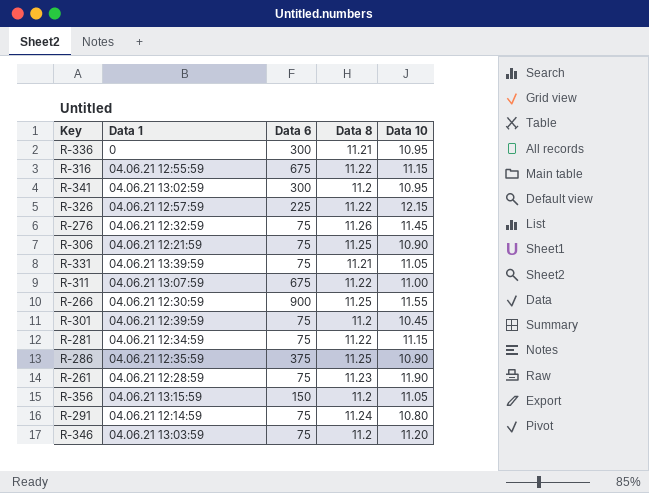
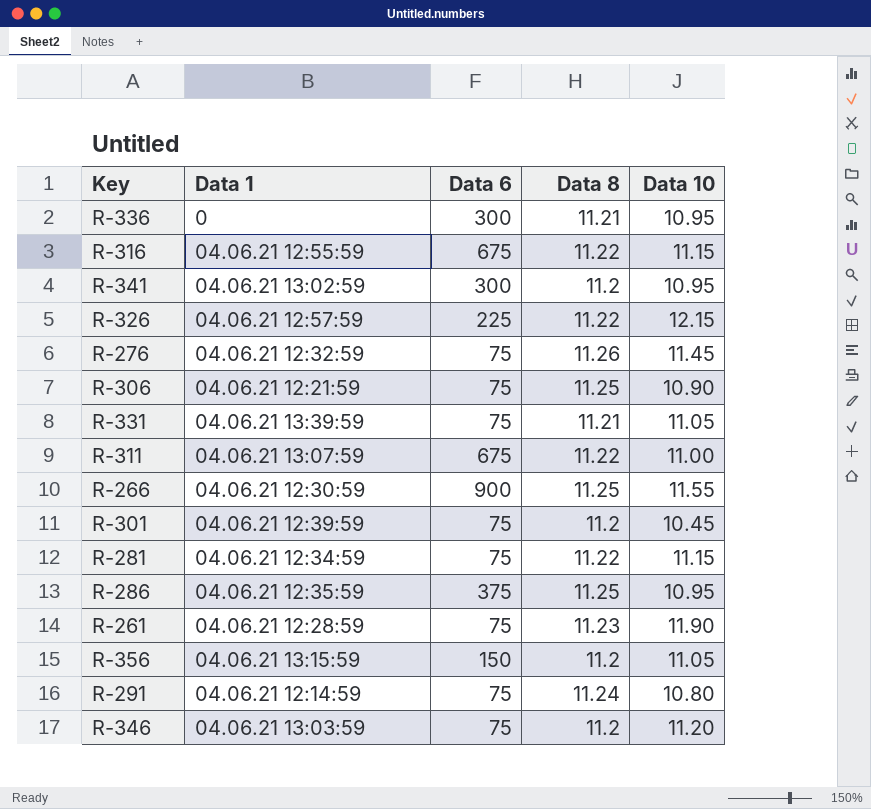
R-286 | Data 10: 10.90 -> 10.95

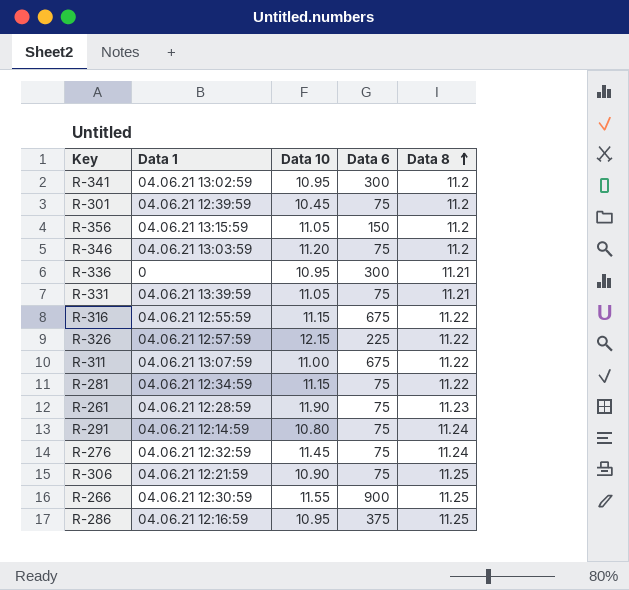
row order: none -> Data 8 ascending
column Data 10 | position: 5 -> 3
R-276 | Data 8: 11.26 -> 11.24
R-286 | Data 1: 04.06.21 12:35:59 -> 04.06.21 12:16:59

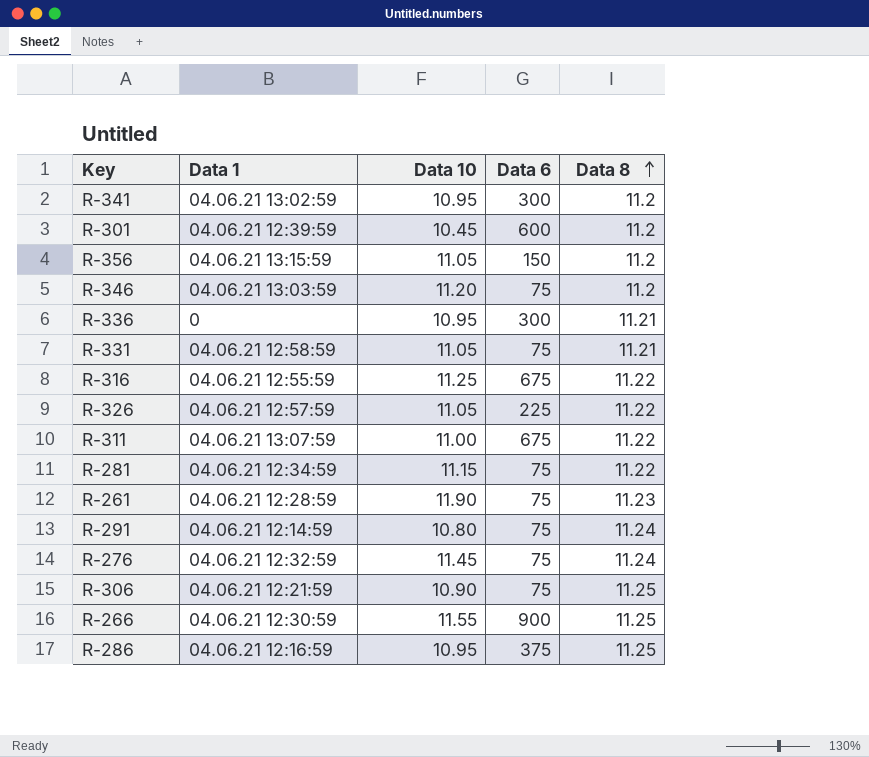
R-301 | Data 6: 75 -> 600
R-331 | Data 1: 04.06.21 13:39:59 -> 04.06.21 12:58:59
R-316 | Data 10: 11.15 -> 11.25
R-326 | Data 10: 12.15 -> 11.05

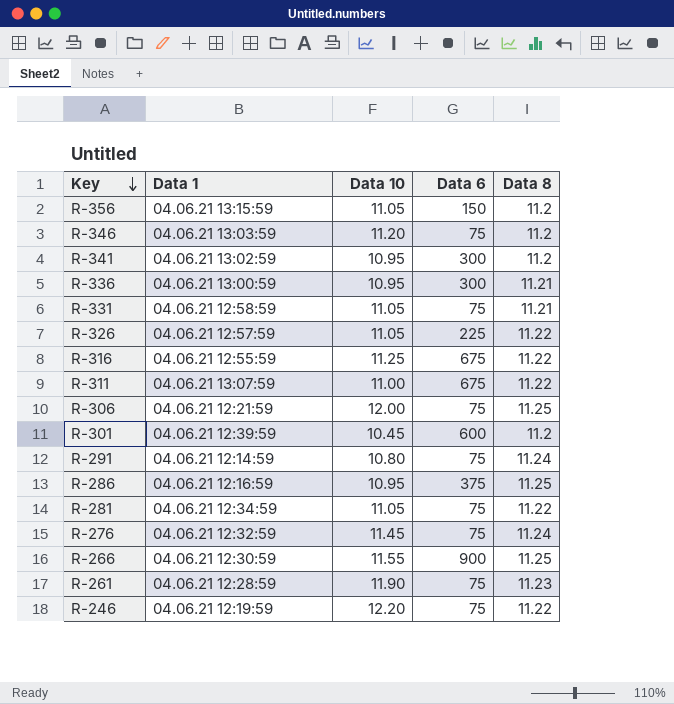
row order: Data 8 ascending -> Key descending
R-336 | Data 1: 0 -> 04.06.21 13:00:59
R-306 | Data 10: 10.90 -> 12.00
R-281 | Data 10: 11.15 -> 11.05
row R-246: none -> 04.06.21 12:19:59 | 12.20 | 75 | 11.22

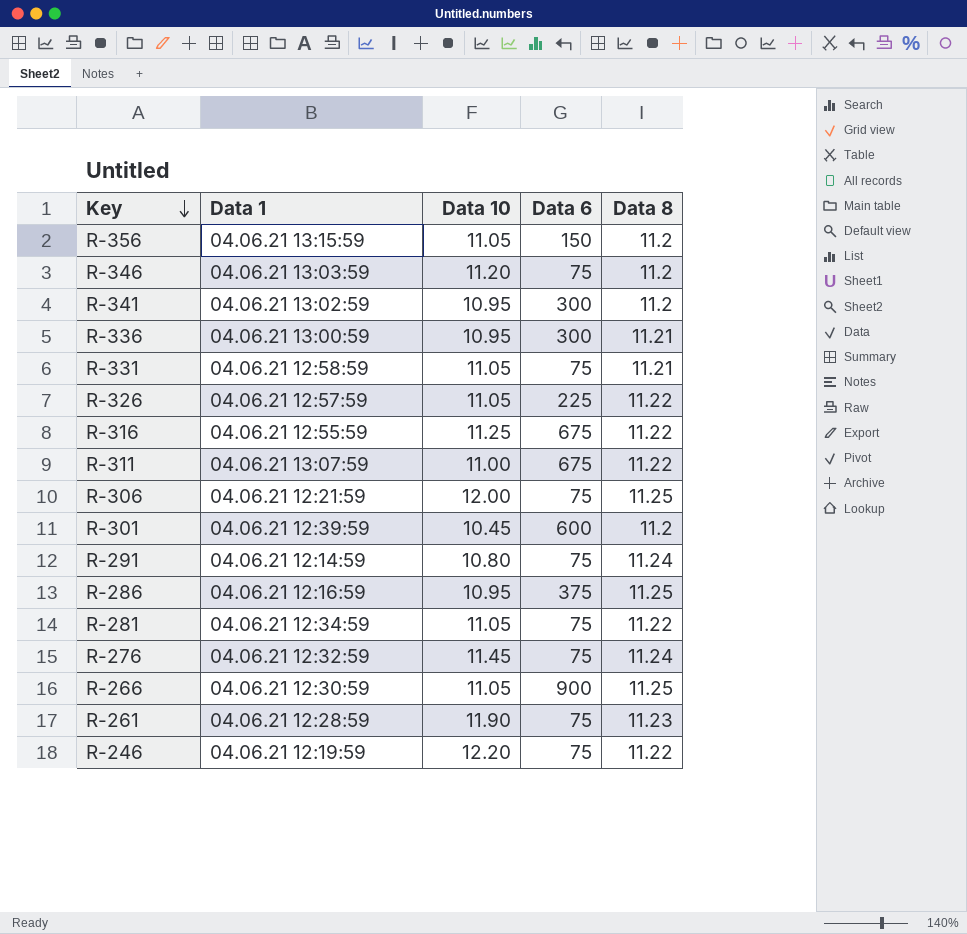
R-266 | Data 10: 11.55 -> 11.05

